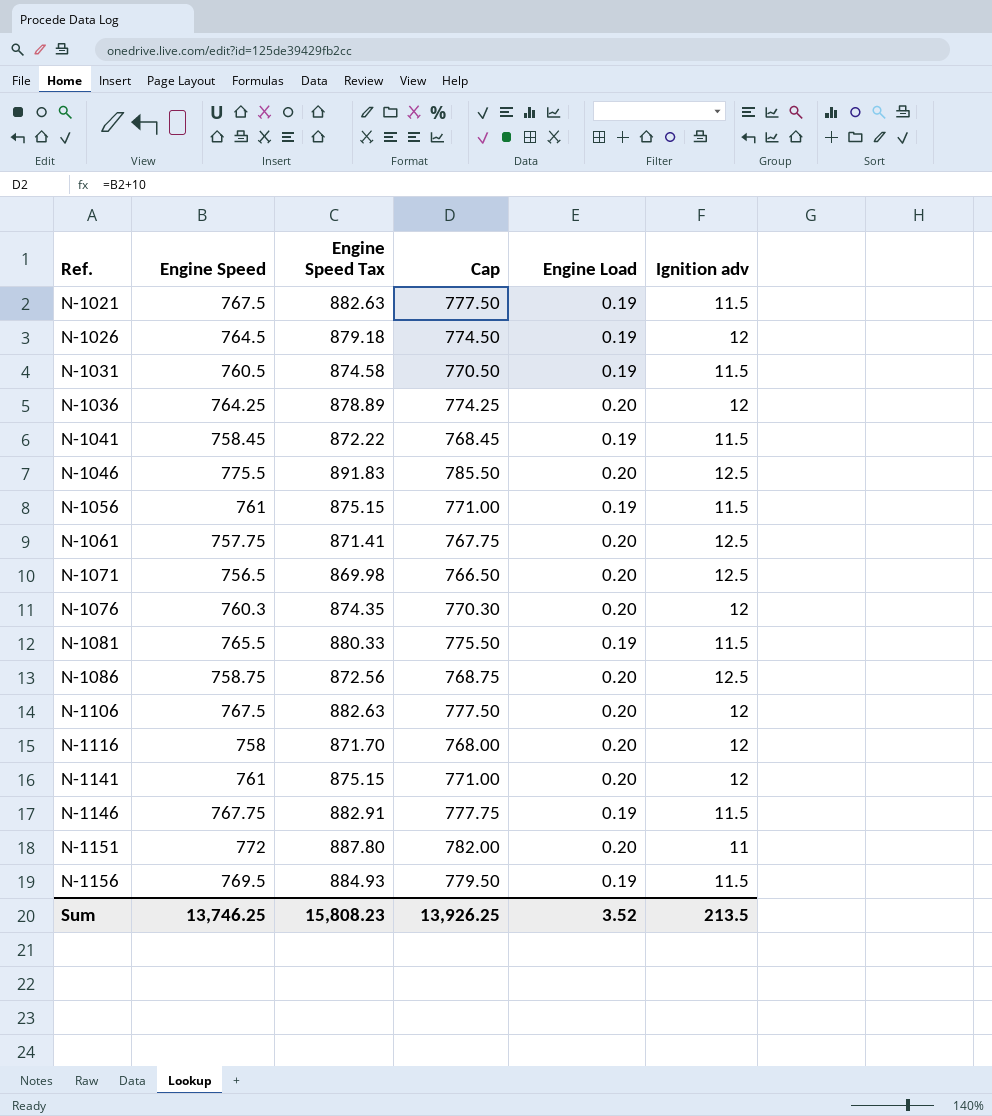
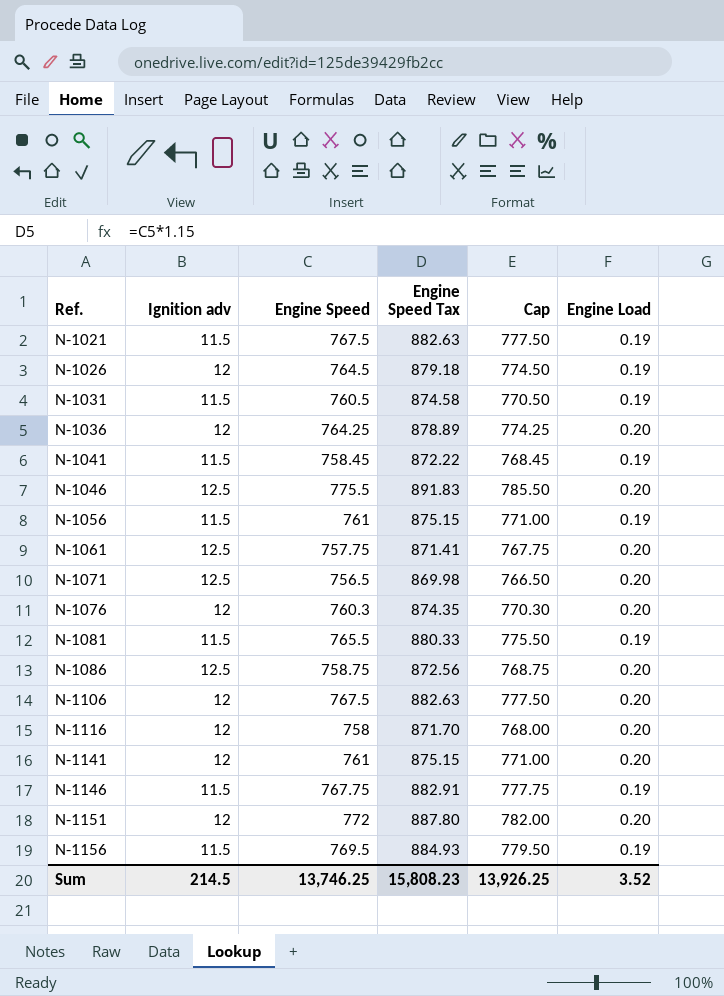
column Ignition adv | position: 6 -> 2
N-1151 | Ignition adv: 11 -> 12
Sum | Ignition adv: 213.5 -> 214.5

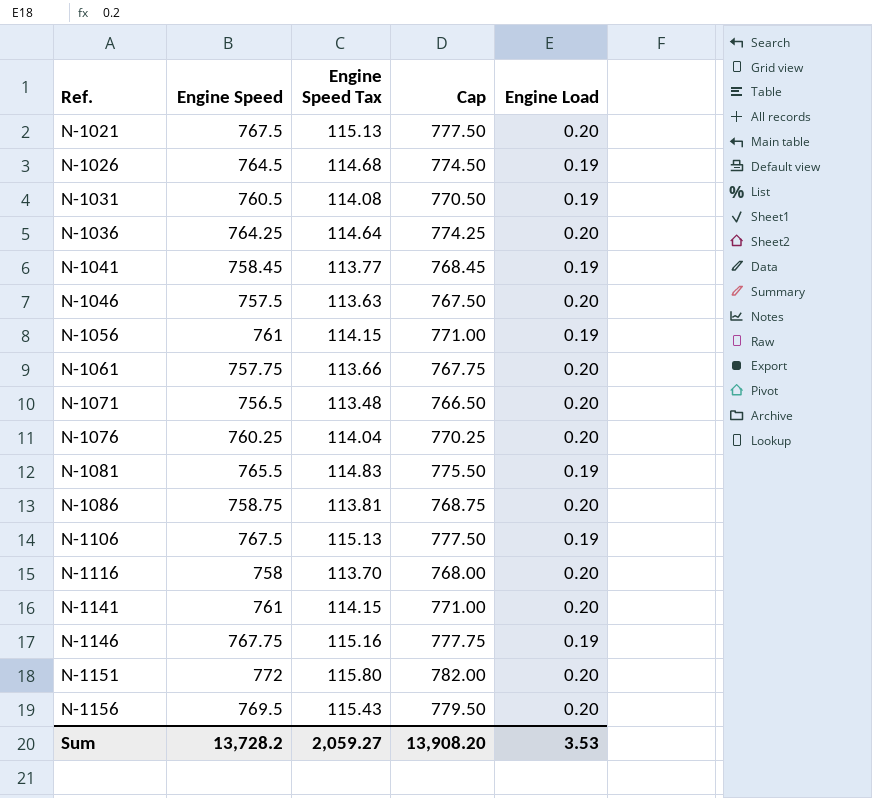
column Ignition adv | position: 2 -> none
column Engine Speed Tax | formula: [Engine Speed] * 1.15 -> [Engine Speed] * 0.15
N-1021 | Engine Load: 0.19 -> 0.20
N-1046 | Engine Speed: 775.5 -> 757.5
N-1046 | Cap: 785.50 -> 767.50
N-1076 | Engine Speed: 760.3 -> 760.25
N-1076 | Cap: 770.30 -> 770.25
N-1106 | Engine Load: 0.20 -> 0.19
N-1156 | Engine Load: 0.19 -> 0.20
Sum | Engine Speed: 13,746.25 -> 13,728.2
Sum | Engine Speed Tax: 15,808.23 -> 2,059.27
Sum | Cap: 13,926.25 -> 13,908.20
Sum | Engine Load: 3.52 -> 3.53

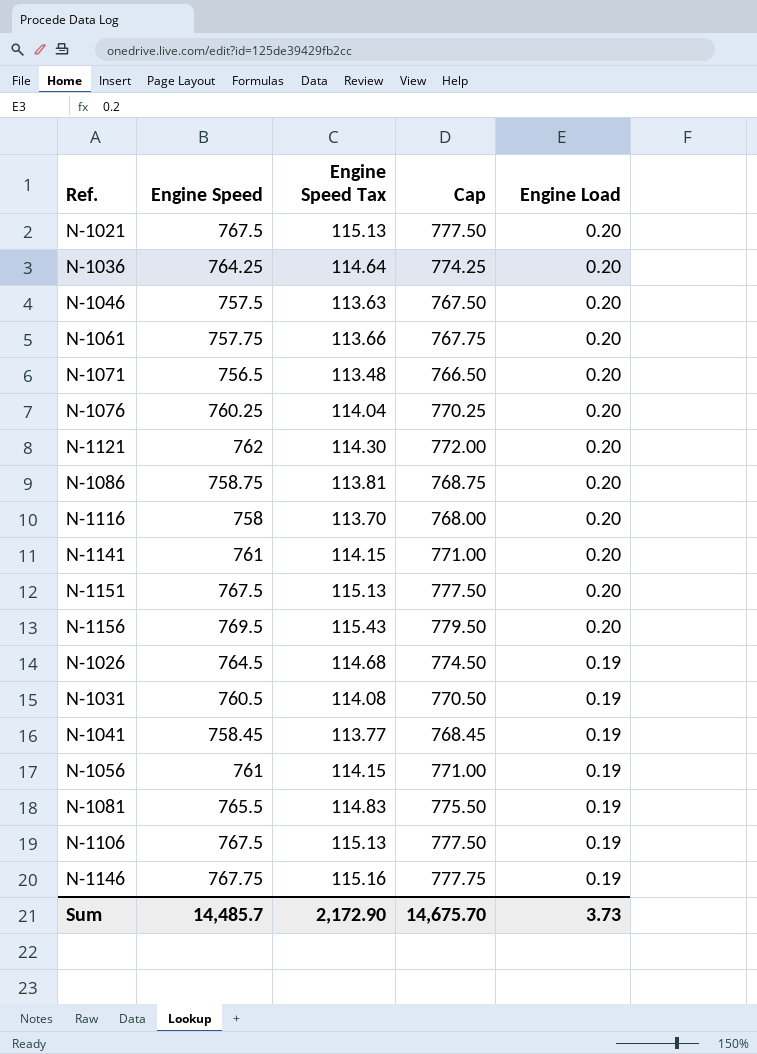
row order: Ref. ascending -> Engine Load descending
row N-1121: none -> 762 | 114.30 | 772.00 | 0.20
N-1151 | Engine Speed: 772 -> 767.5
N-1151 | Engine Speed Tax: 115.80 -> 115.13
N-1151 | Cap: 782.00 -> 777.50
Sum | Engine Speed: 13,728.2 -> 14,485.7
Sum | Engine Speed Tax: 2,059.27 -> 2,172.90
Sum | Cap: 13,908.20 -> 14,675.70
Sum | Engine Load: 3.53 -> 3.73

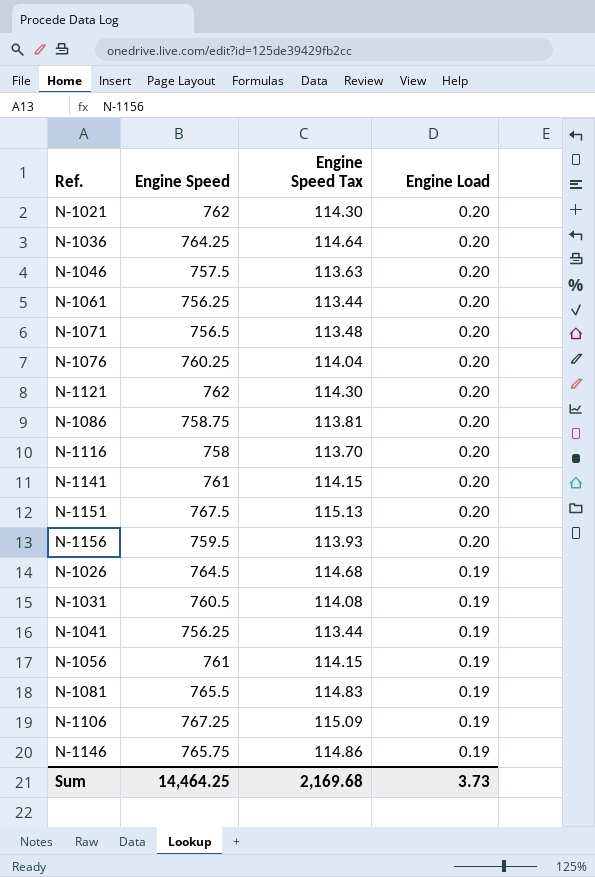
column Cap | formula: [Engine Speed] + 10 -> none
N-1021 | Engine Speed: 767.5 -> 762
N-1021 | Engine Speed Tax: 115.13 -> 114.30
N-1061 | Engine Speed: 757.75 -> 756.25
N-1061 | Engine Speed Tax: 113.66 -> 113.44
N-1156 | Engine Speed: 769.5 -> 759.5
N-1156 | Engine Speed Tax: 115.43 -> 113.93
N-1041 | Engine Speed: 758.45 -> 756.25
N-1041 | Engine Speed Tax: 113.77 -> 113.44
N-1106 | Engine Speed: 767.5 -> 767.25
N-1106 | Engine Speed Tax: 115.13 -> 115.09
N-1146 | Engine Speed: 767.75 -> 765.75
N-1146 | Engine Speed Tax: 115.16 -> 114.86
Sum | Engine Speed: 14,485.7 -> 14,464.25
Sum | Engine Speed Tax: 2,172.90 -> 2,169.68

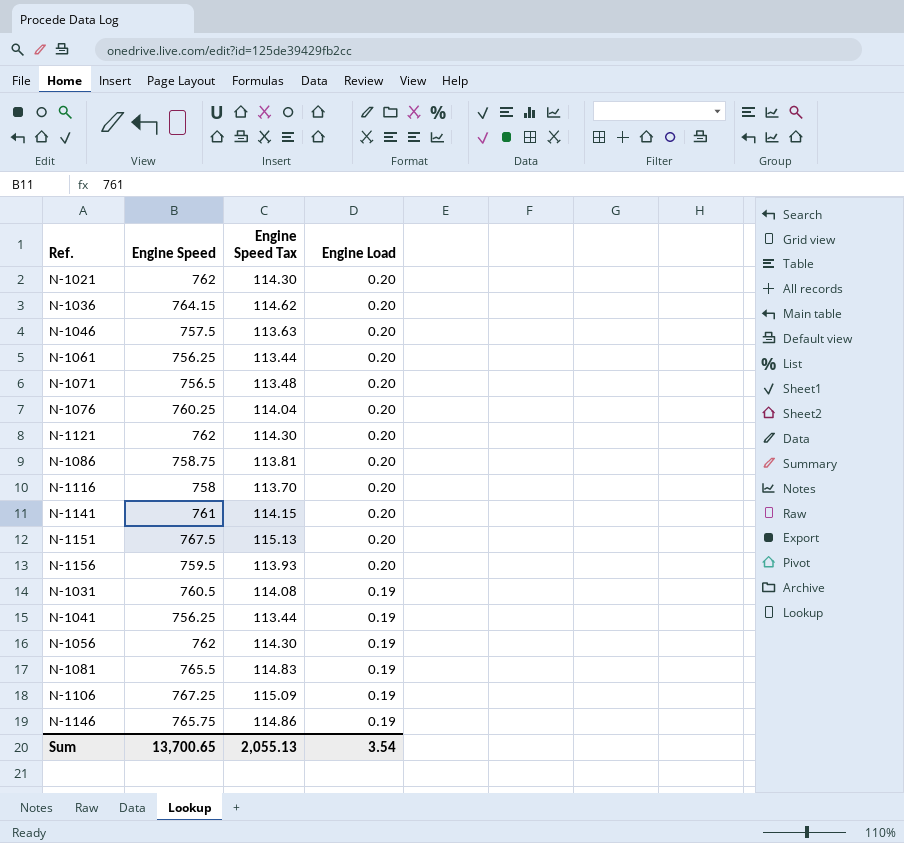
row N-1026: 764.5 | 114.68 | 0.19 -> none
N-1036 | Engine Speed: 764.25 -> 764.15
N-1036 | Engine Speed Tax: 114.64 -> 114.62
N-1056 | Engine Speed: 761 -> 762
N-1056 | Engine Speed Tax: 114.15 -> 114.30
Sum | Engine Speed: 14,464.25 -> 13,700.65
Sum | Engine Speed Tax: 2,169.68 -> 2,055.13
Sum | Engine Load: 3.73 -> 3.54

